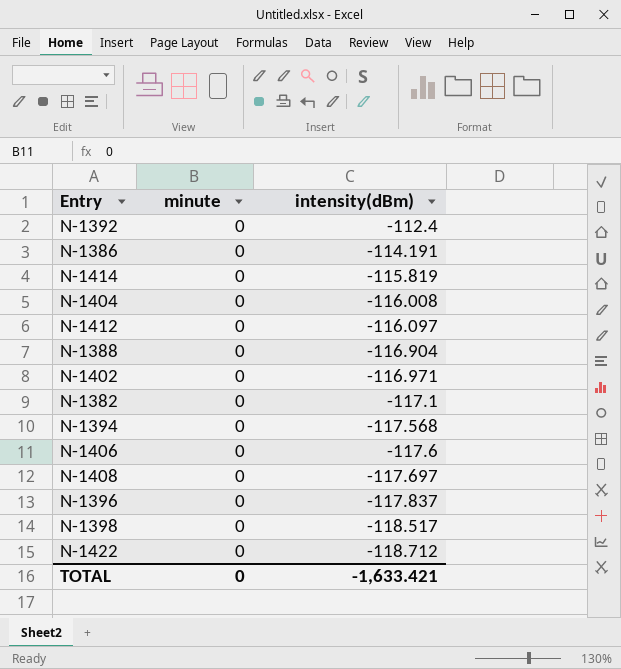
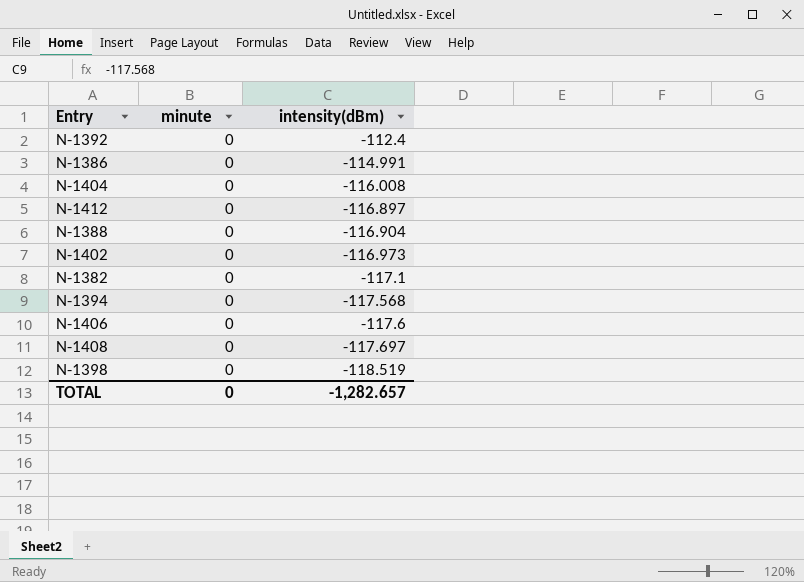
row N-1414: 0 | -115.819 -> none
row N-1396: 0 | -117.837 -> none
row N-1422: 0 | -118.712 -> none
N-1386 | intensity(dBm): -114.191 -> -114.991
N-1412 | intensity(dBm): -116.097 -> -116.897
N-1402 | intensity(dBm): -116.971 -> -116.973
N-1398 | intensity(dBm): -118.517 -> -118.519
TOTAL | intensity(dBm): -1,633.421 -> -1,282.657

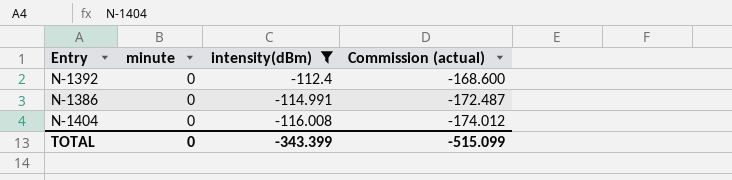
filter: none -> intensity(dBm) >= -116.008
column Commission (actual) | formula: none -> [intensity(dBm)] * 1.5
TOTAL | intensity(dBm): -1,282.657 -> -343.399

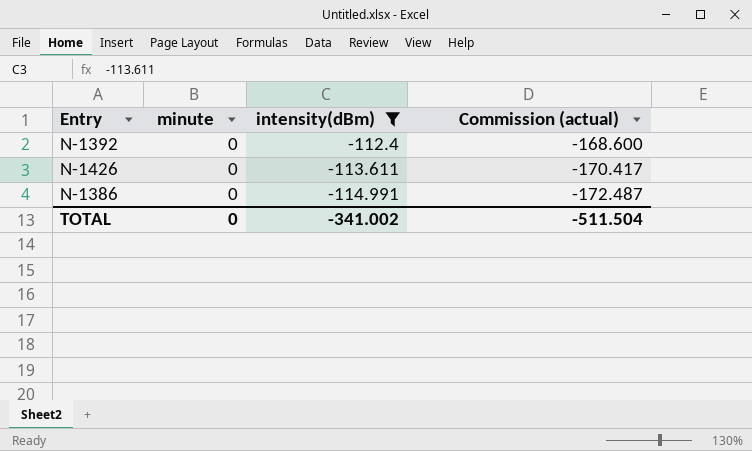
row N-1404: 0 | -116.008 | -174.012 -> none
row N-1426: none -> 0 | -113.611 | -170.417
TOTAL | intensity(dBm): -343.399 -> -341.002
TOTAL | Commission (actual): -515.099 -> -511.504

